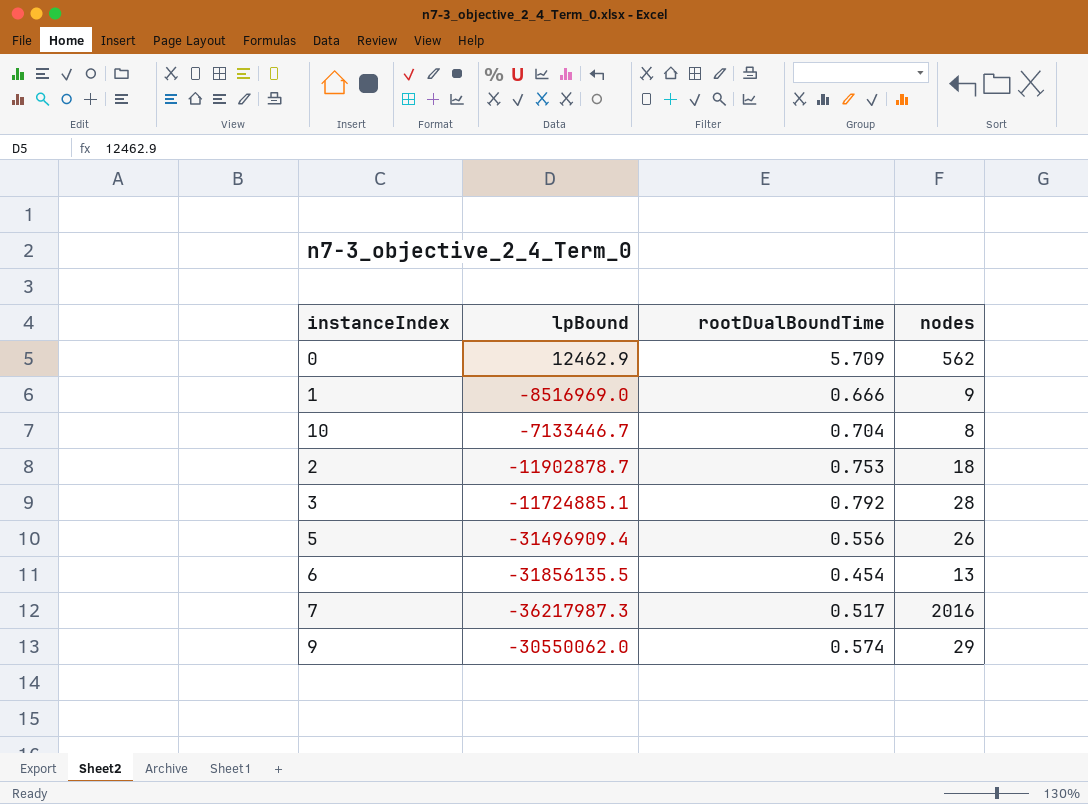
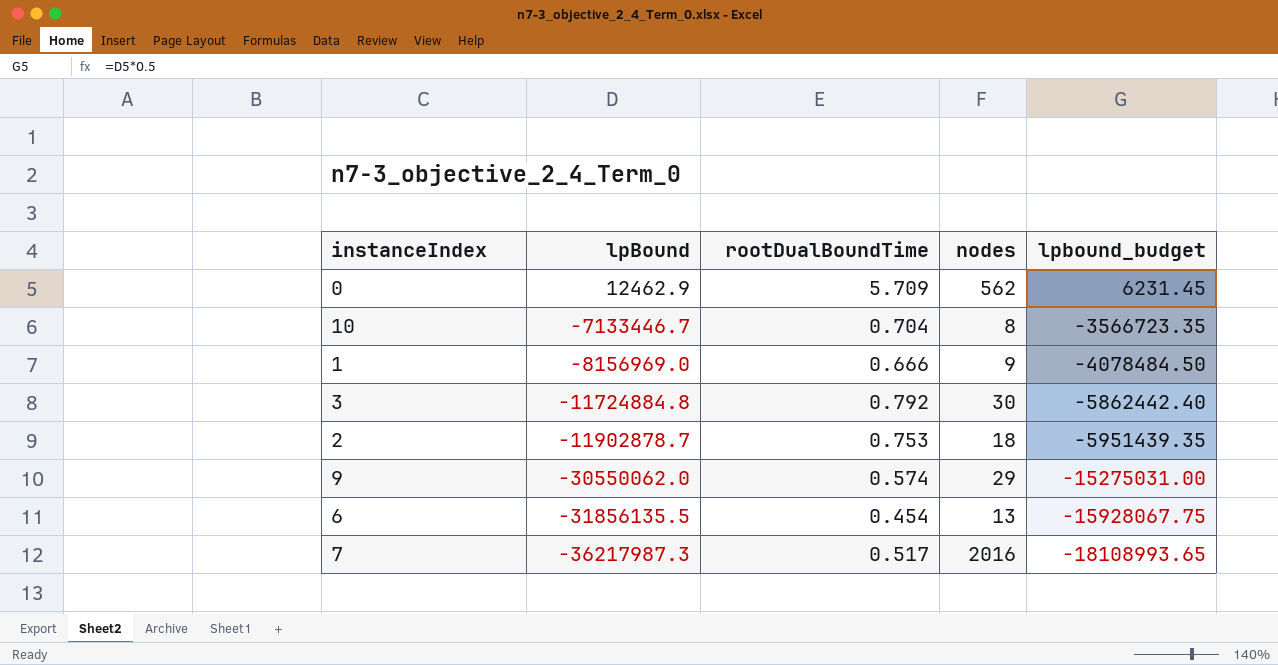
row order: none -> lpBound descending
column lpbound_budget | formula: none -> [lpBound] * 0.5
row 5: -31496909.4 | 0.556 | 26 -> none
1 | lpBound: -8516969.0 -> -8156969.0
3 | lpBound: -11724885.1 -> -11724884.8
3 | nodes: 28 -> 30

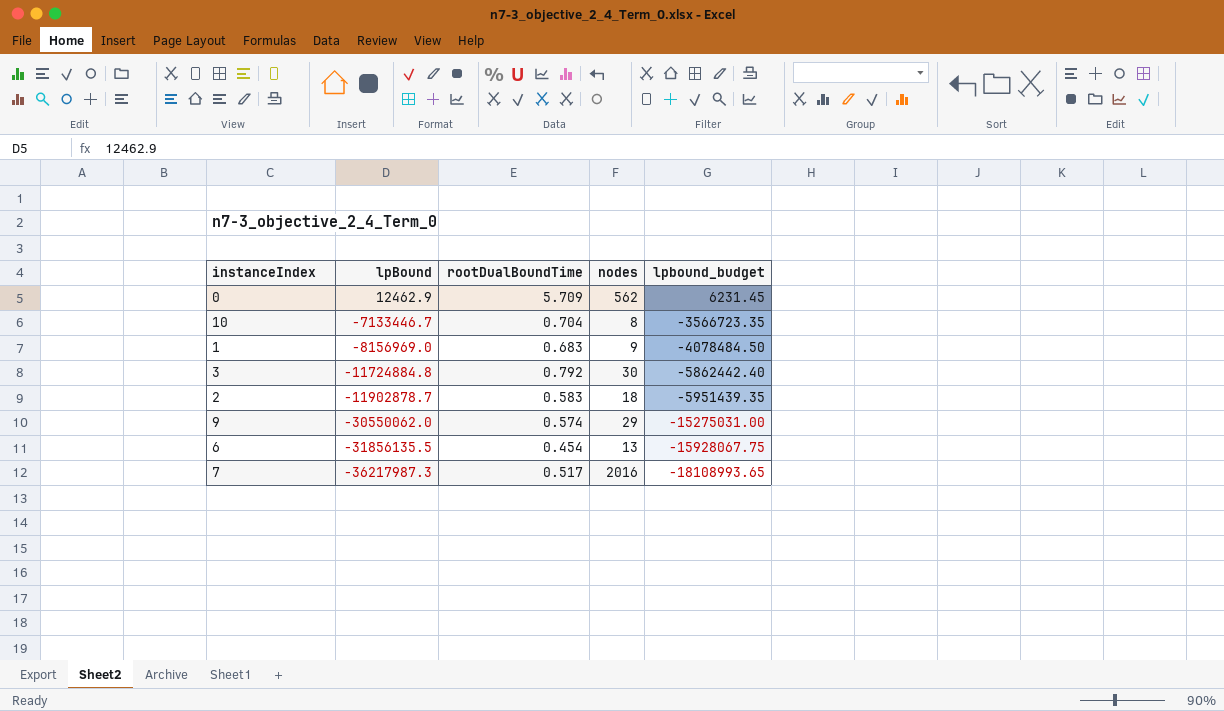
1 | rootDualBoundTime: 0.666 -> 0.683
2 | rootDualBoundTime: 0.753 -> 0.583

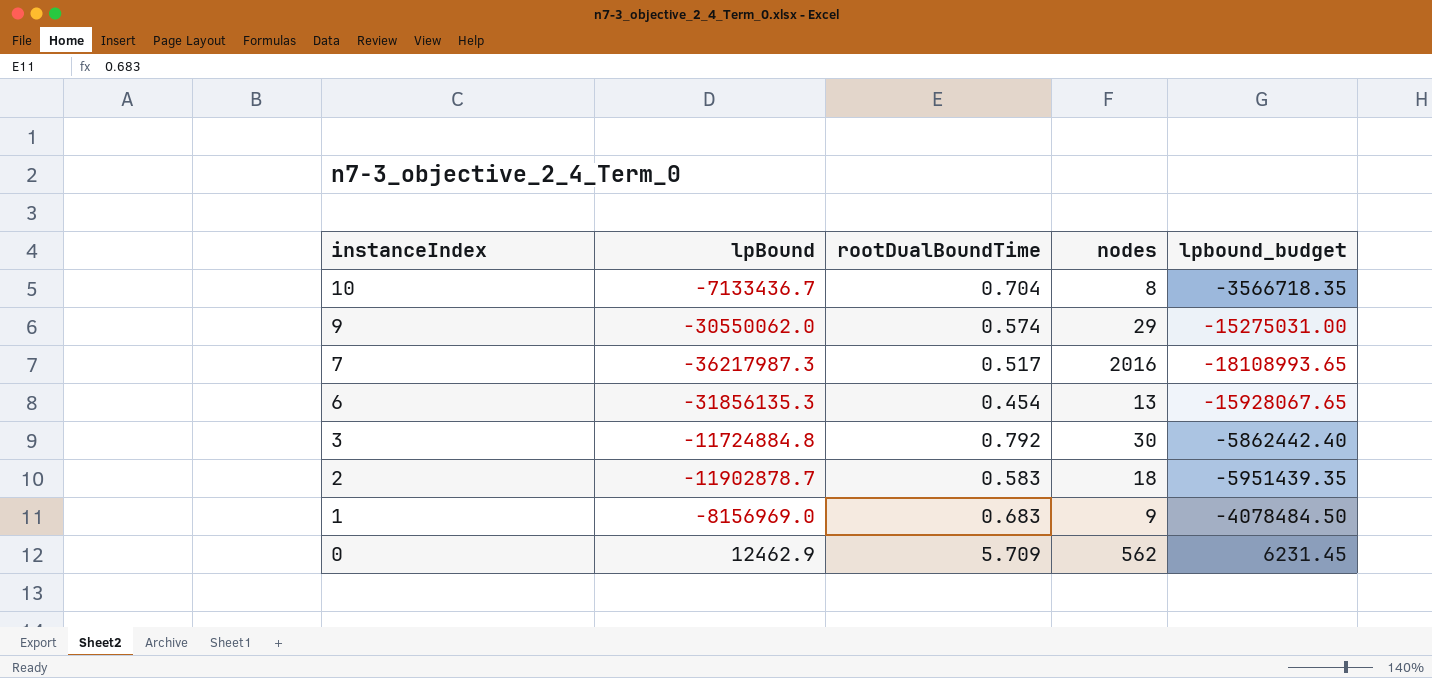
row order: lpBound descending -> instanceIndex descending
10 | lpBound: -7133446.7 -> -7133436.7
10 | lpbound_budget: -3566723.35 -> -3566718.35
6 | lpBound: -31856135.5 -> -31856135.3
6 | lpbound_budget: -15928067.75 -> -15928067.65

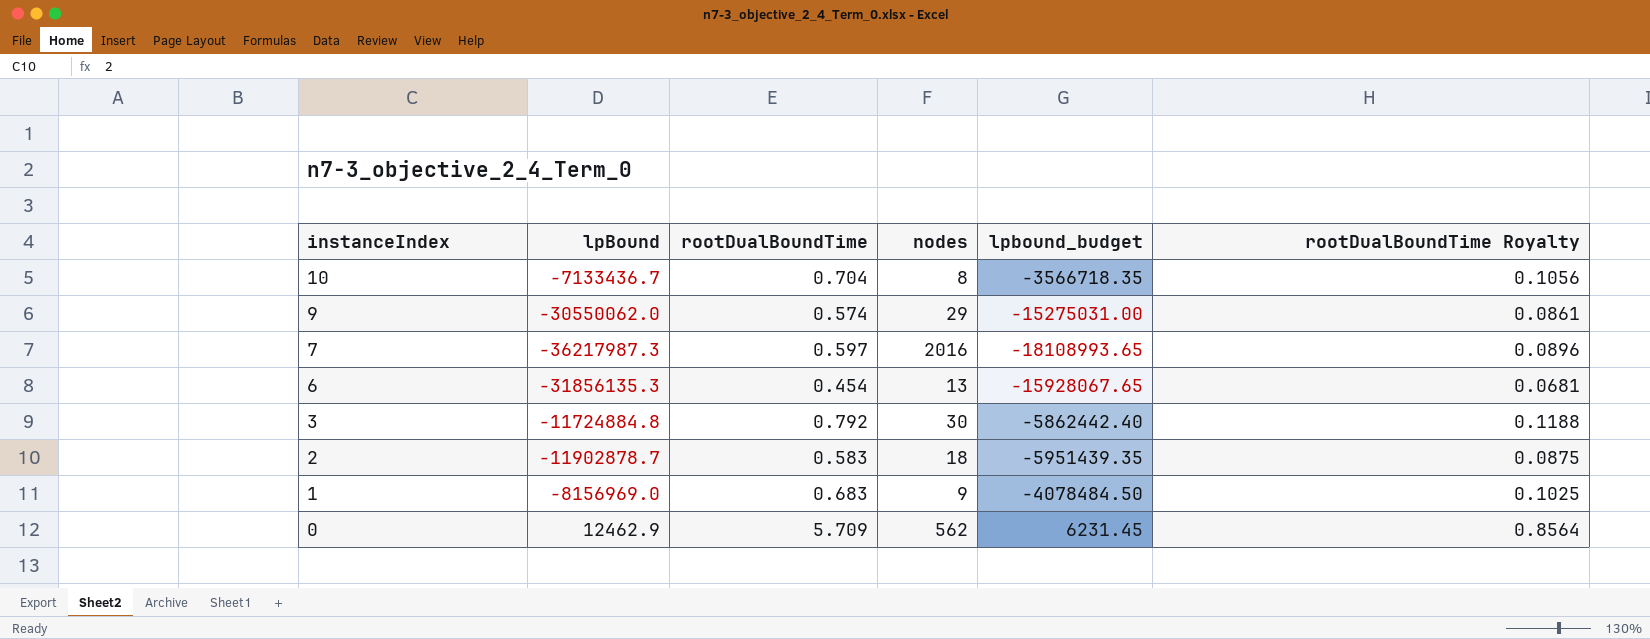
column rootDualBoundTime Royalty | formula: none -> [rootDualBoundTime] * 0.15
7 | rootDualBoundTime: 0.517 -> 0.597

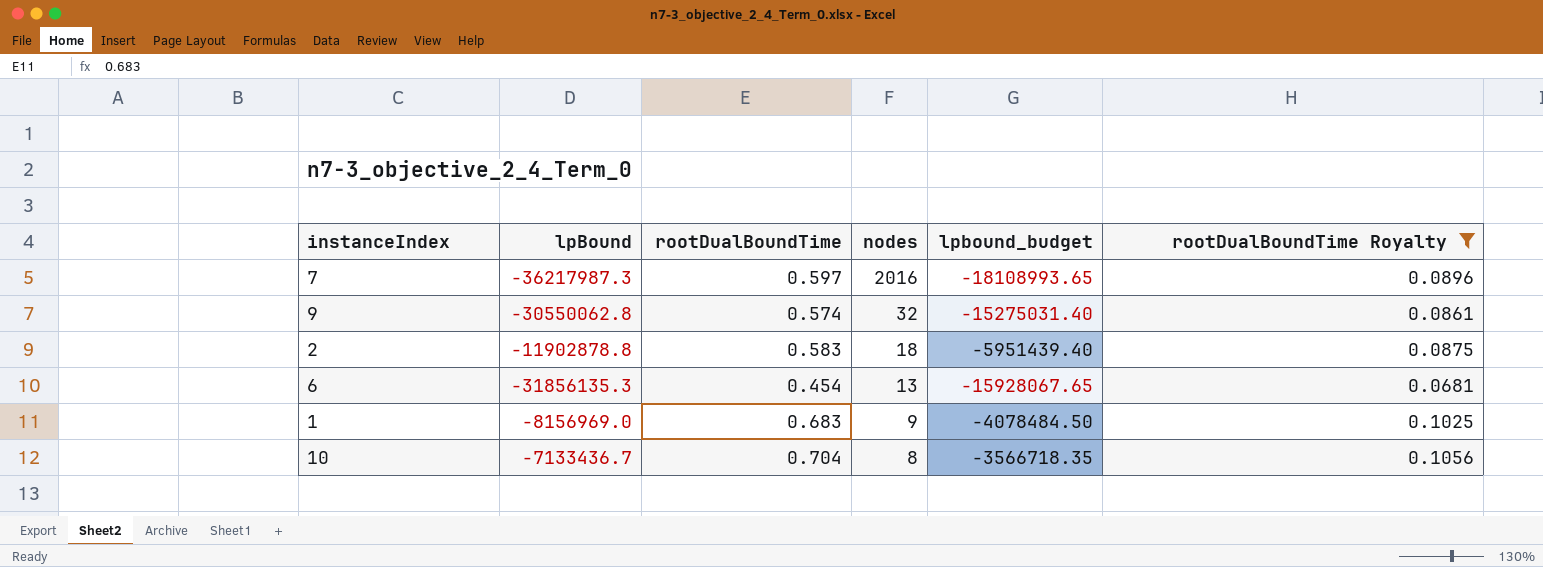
filter: none -> rootDualBoundTime Royalty <= 0.1056
row order: instanceIndex descending -> nodes descending
9 | lpBound: -30550062.0 -> -30550062.8
9 | nodes: 29 -> 32
9 | lpbound_budget: -15275031.00 -> -15275031.40
2 | lpBound: -11902878.7 -> -11902878.8
2 | lpbound_budget: -5951439.35 -> -5951439.40

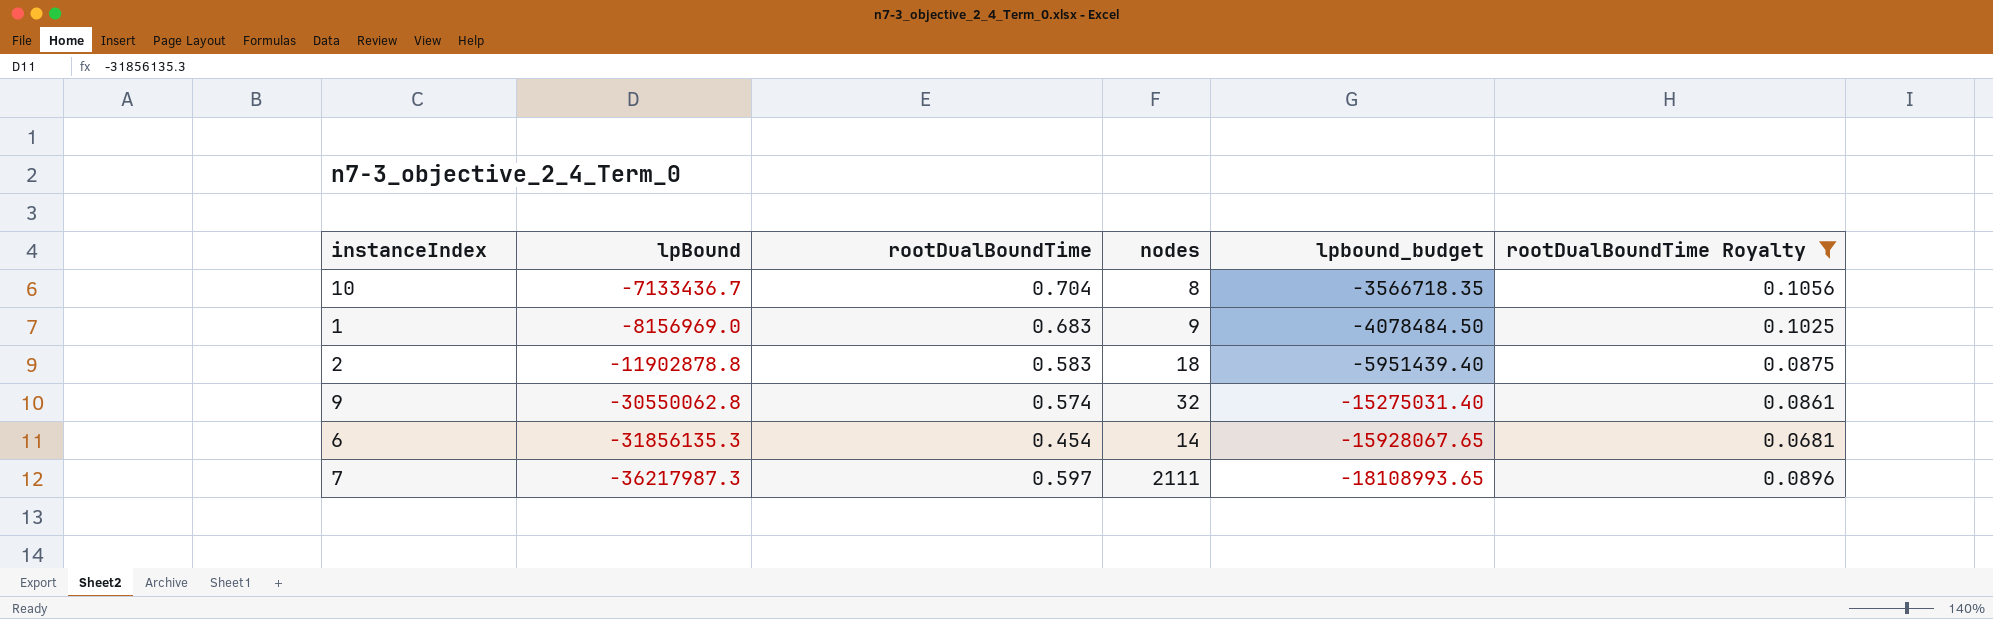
row order: nodes descending -> lpBound descending
6 | nodes: 13 -> 14
7 | nodes: 2016 -> 2111

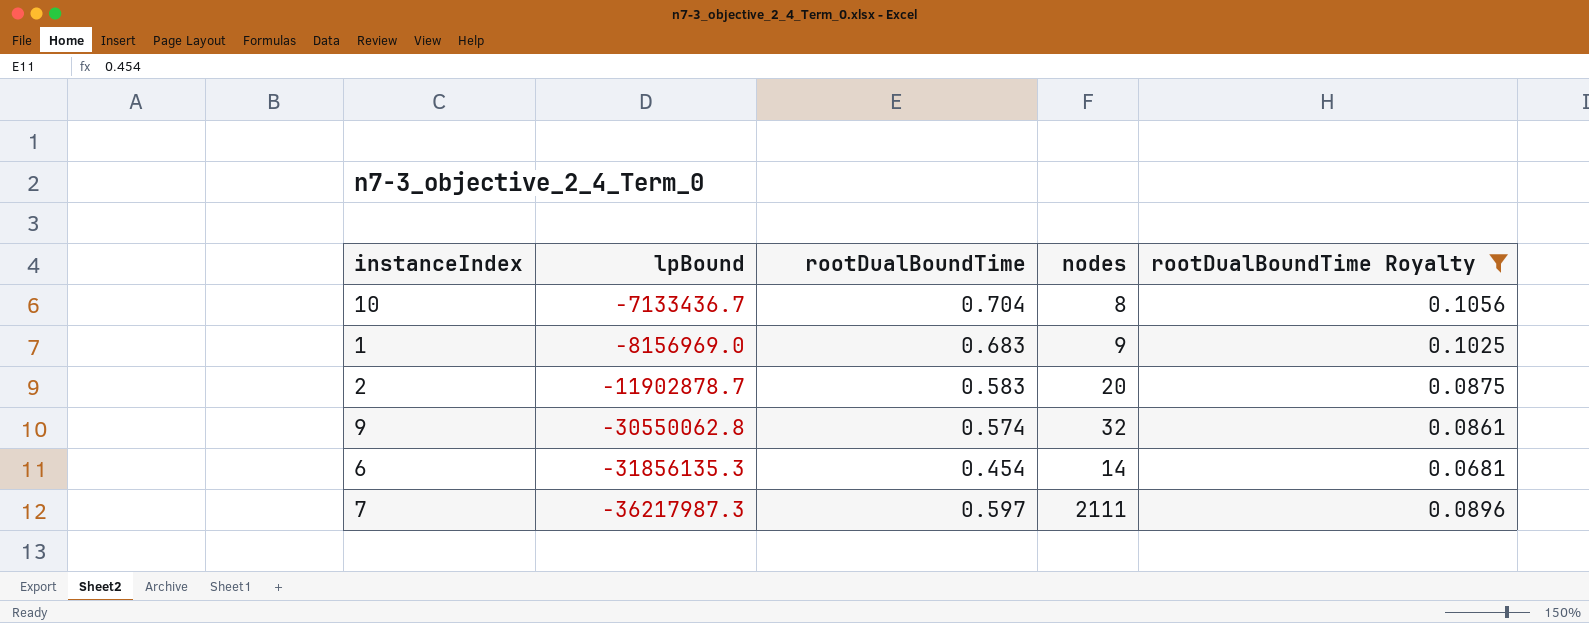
column lpbound_budget | formula: [lpBound] * 0.5 -> none
2 | lpBound: -11902878.8 -> -11902878.7
2 | nodes: 18 -> 20

